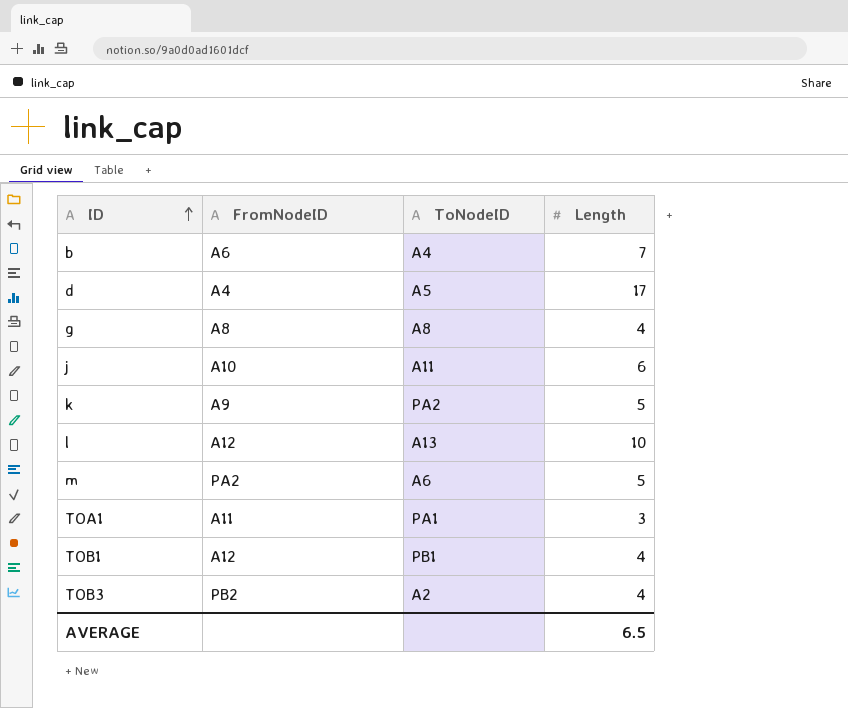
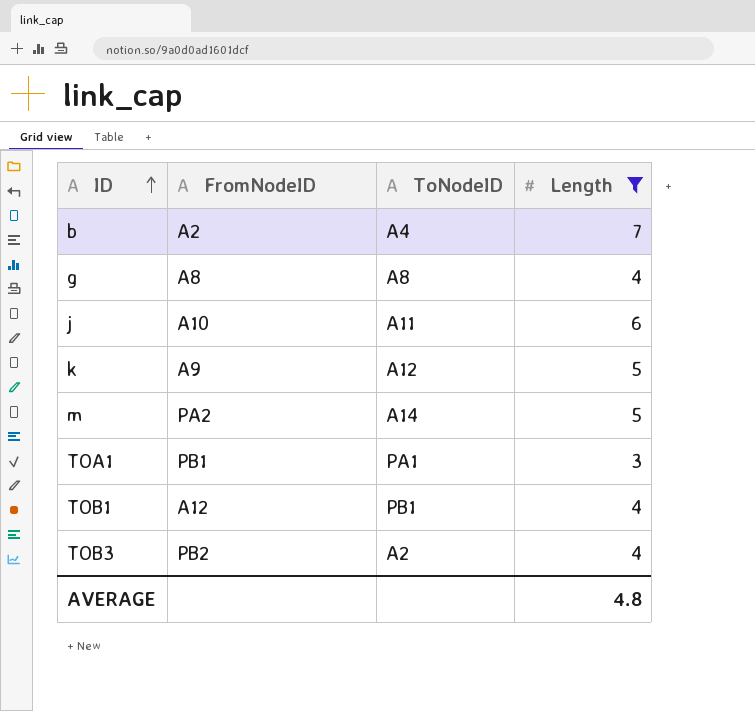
filter: none -> Length <= 7
b | FromNodeID: A6 -> A2
k | ToNodeID: PA2 -> A12
m | ToNodeID: A6 -> A14
TOA1 | FromNodeID: A11 -> PB1
AVERAGE | Length: 6.5 -> 4.8

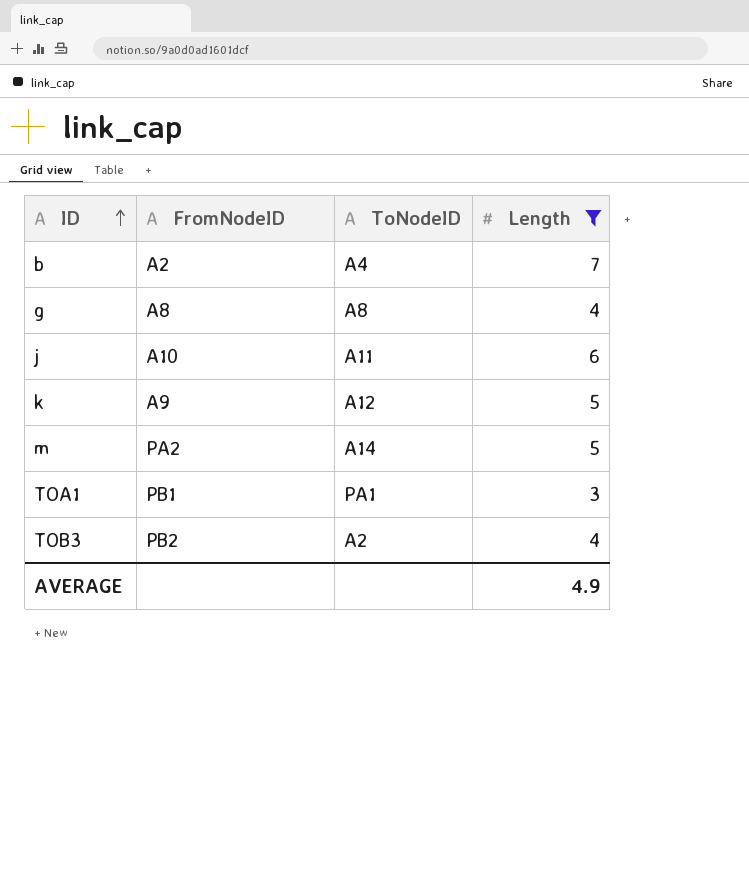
row TOB1: A12 | PB1 | 4 -> none
AVERAGE | Length: 4.8 -> 4.9

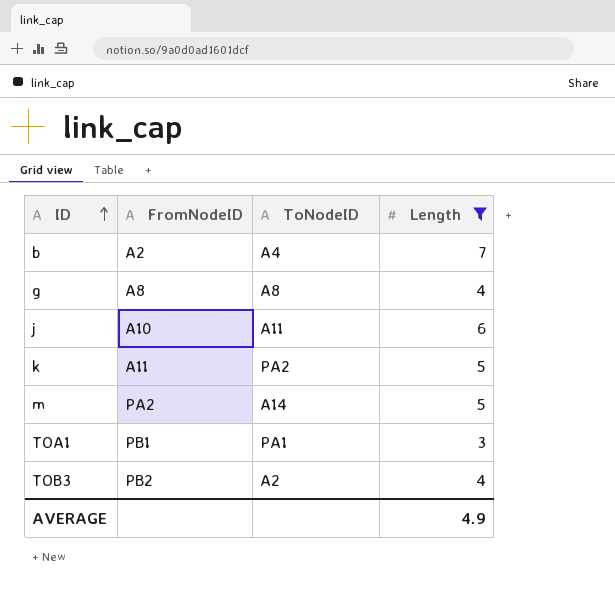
k | FromNodeID: A9 -> A11
k | ToNodeID: A12 -> PA2

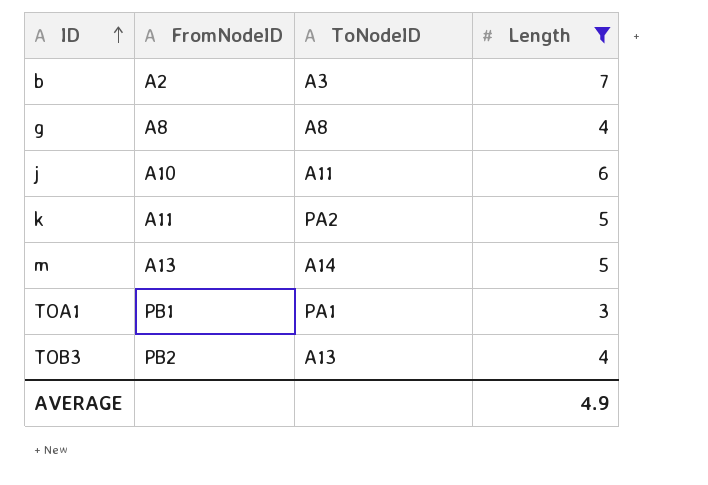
b | ToNodeID: A4 -> A3
m | FromNodeID: PA2 -> A13
TOB3 | ToNodeID: A2 -> A13

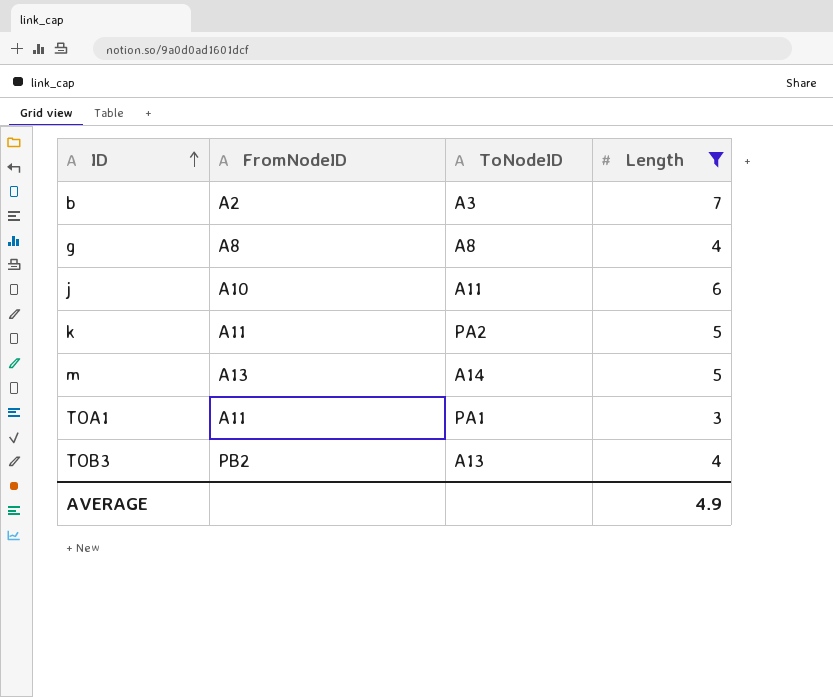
TOA1 | FromNodeID: PB1 -> A11

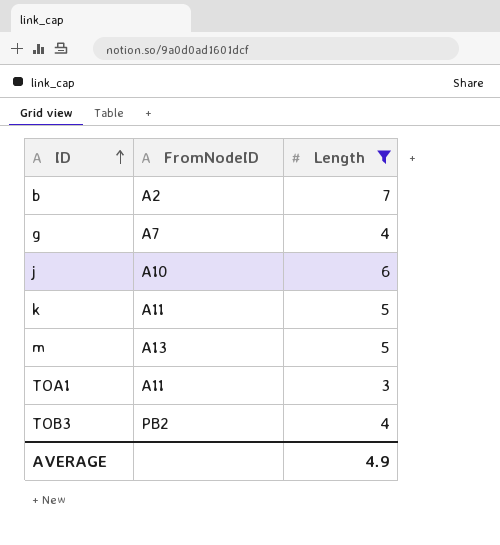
column ToNodeID | position: 3 -> none
g | FromNodeID: A8 -> A7

